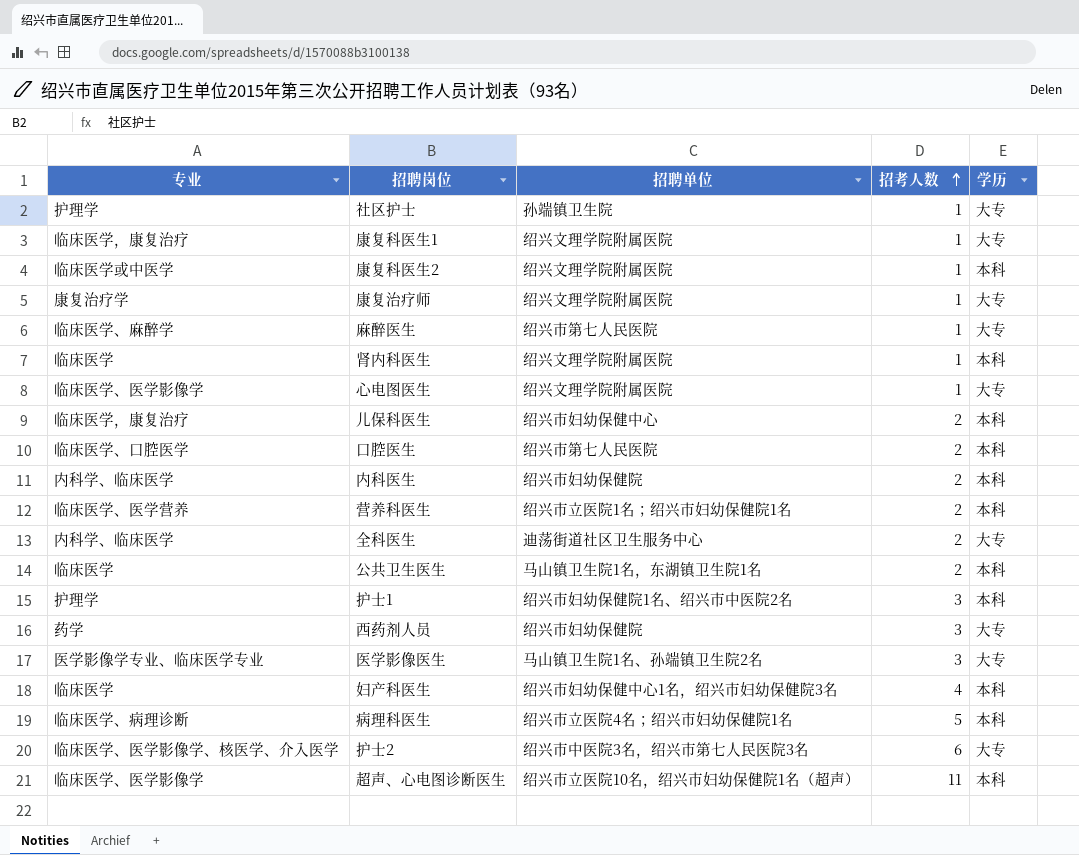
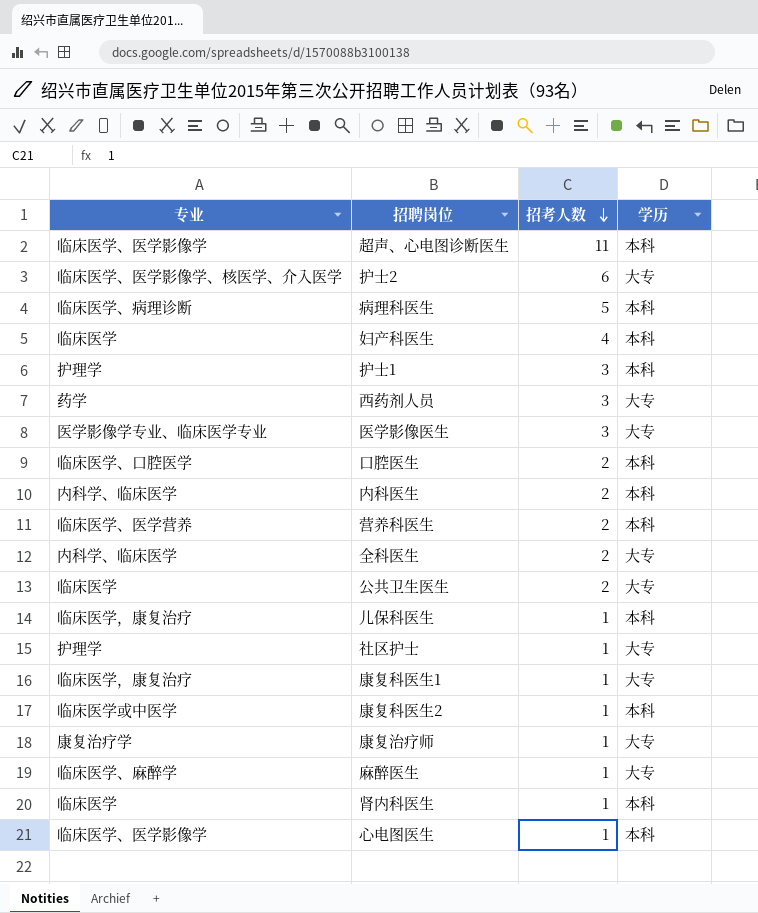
row order: 招考人数 ascending -> 招考人数 descending
column 招聘单位 | position: 3 -> none
公共卫生医生 | 学历: 本科 -> 大专
儿保科医生 | 招考人数: 2 -> 1
心电图医生 | 学历: 大专 -> 本科

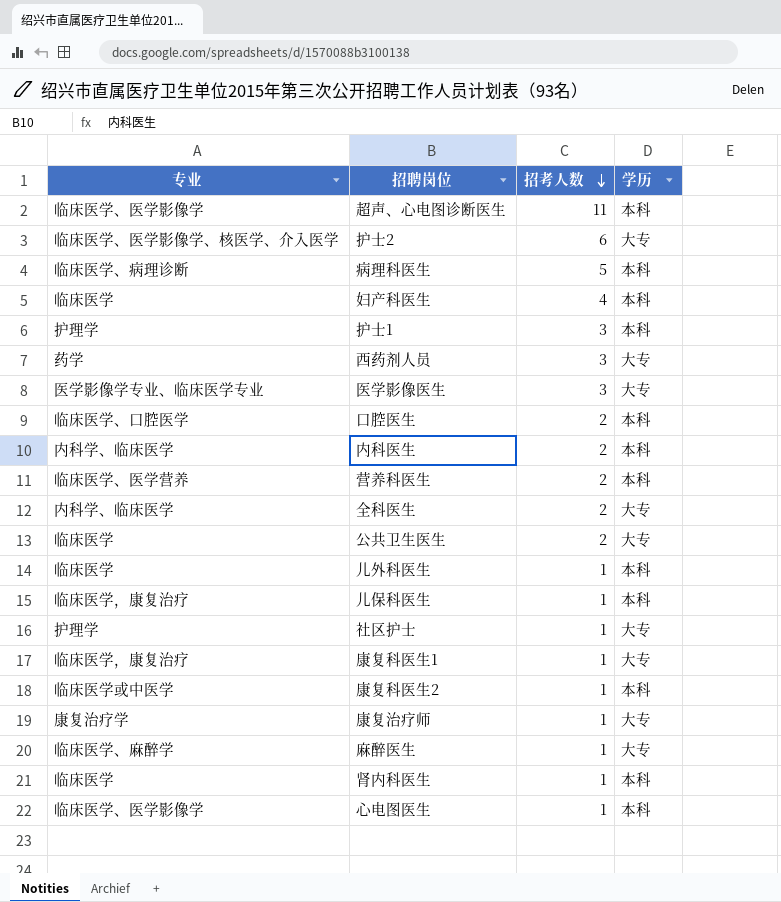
row 儿外科医生: none -> 临床医学 | 1 | 本科

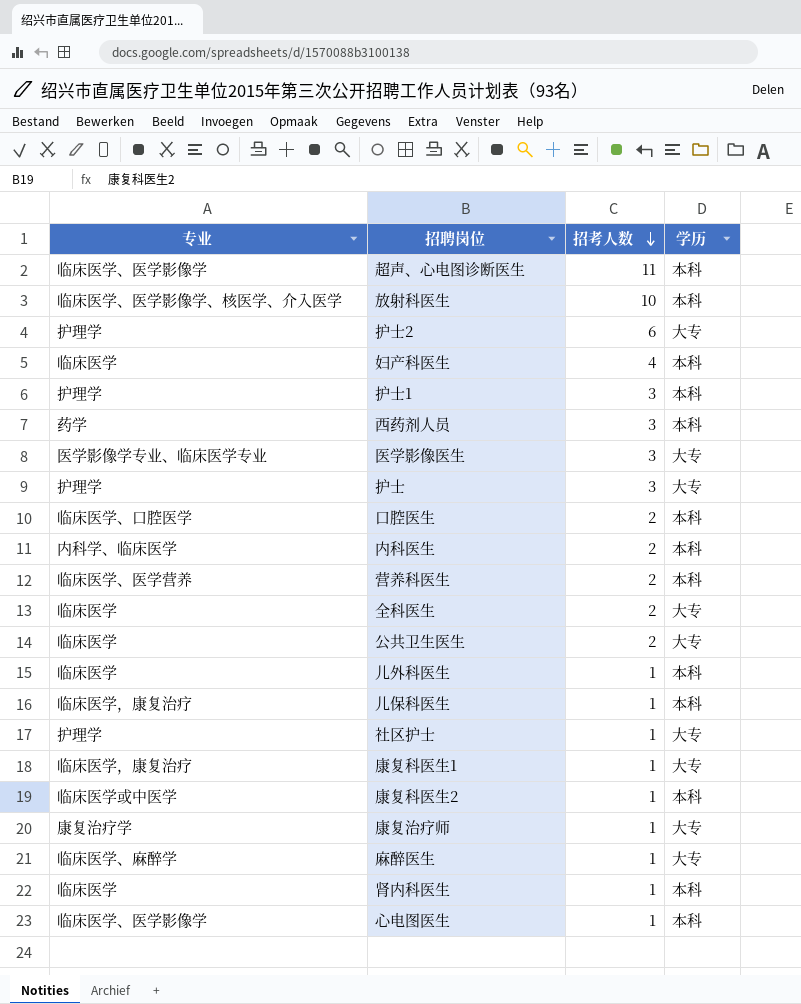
row 病理科医生: 临床医学、病理诊断 | 5 | 本科 -> none
row 放射科医生: none -> 临床医学、医学影像学、核医学、介入医学 | 10 | 本科
护士2 | 专业: 临床医学、医学影像学、核医学、介入医学 -> 护理学
西药剂人员 | 学历: 大专 -> 本科
row 护士: none -> 护理学 | 3 | 大专
全科医生 | 专业: 内科学、临床医学 -> 临床医学

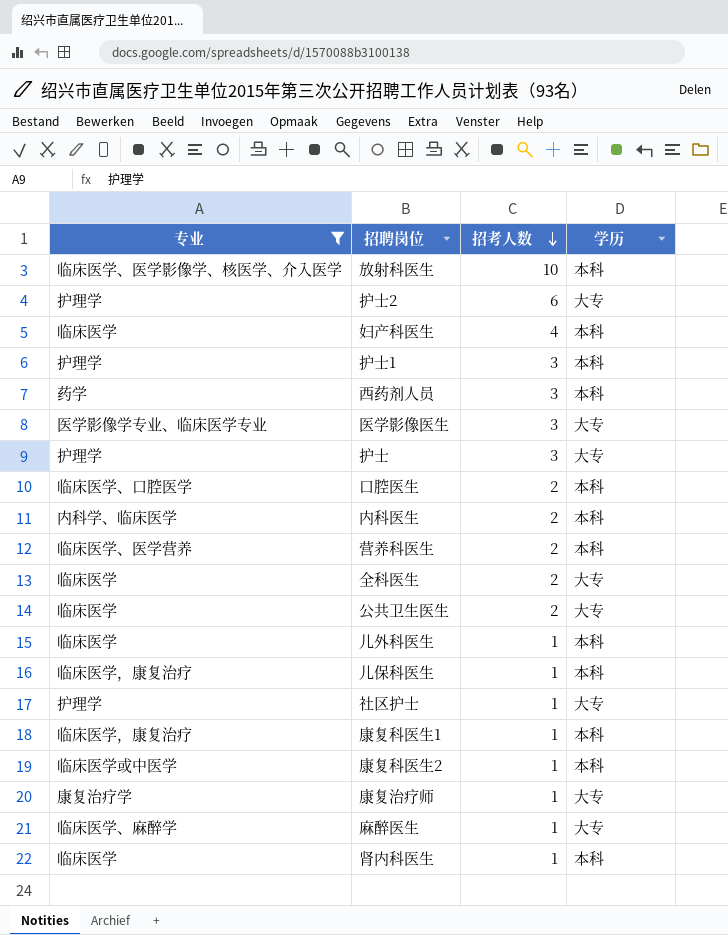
filter: none -> 专业 != 临床医学、医学影像学
康复科医生1 | 学历: 大专 -> 本科

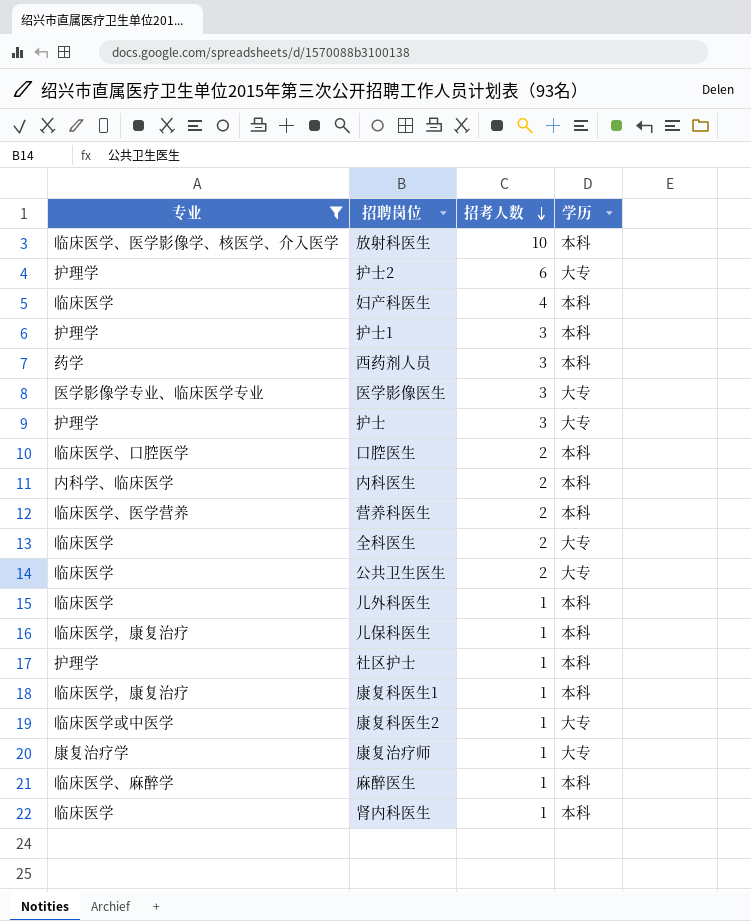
社区护士 | 学历: 大专 -> 本科
康复科医生2 | 学历: 本科 -> 大专
麻醉医生 | 学历: 大专 -> 本科

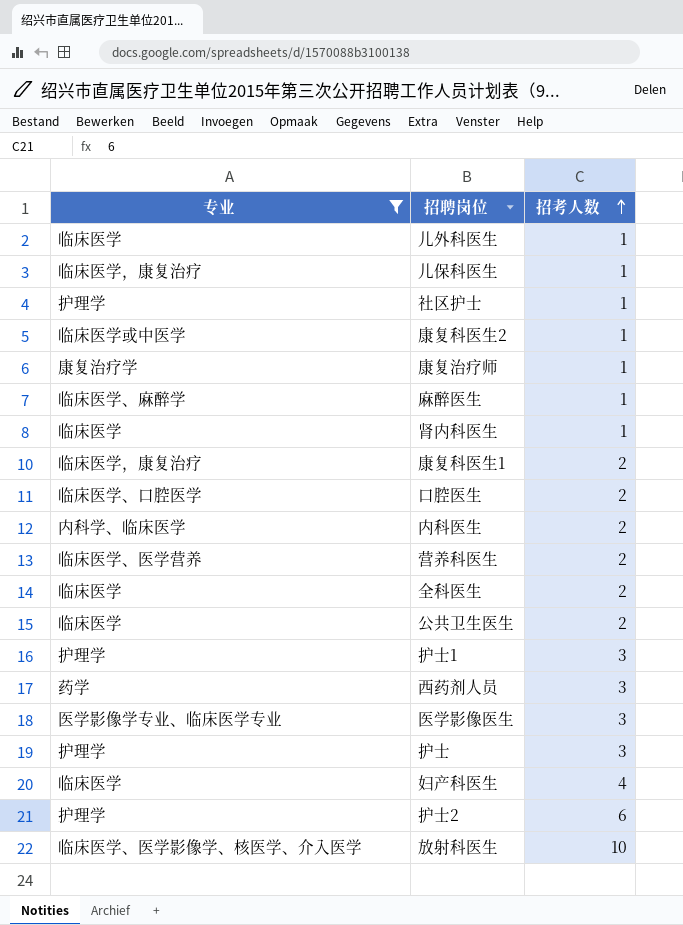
row order: 招考人数 descending -> 招考人数 ascending
column 学历 | position: 4 -> none
康复科医生1 | 招考人数: 1 -> 2

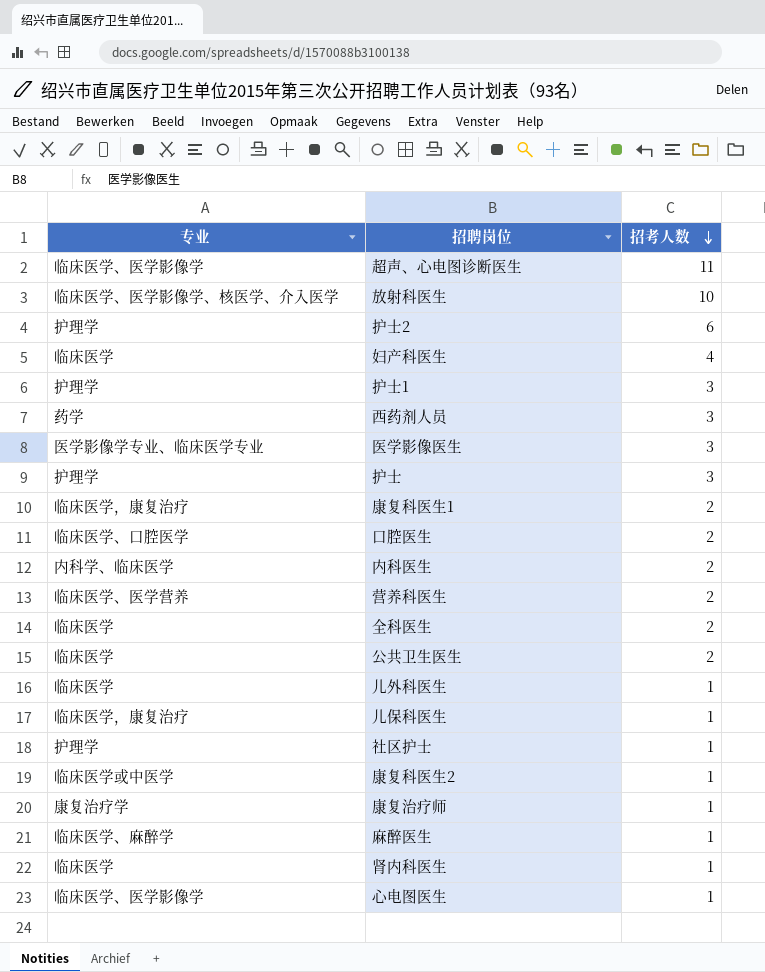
filter: 专业 != 临床医学、医学影像学 -> none
row order: 招考人数 ascending -> 招考人数 descending

